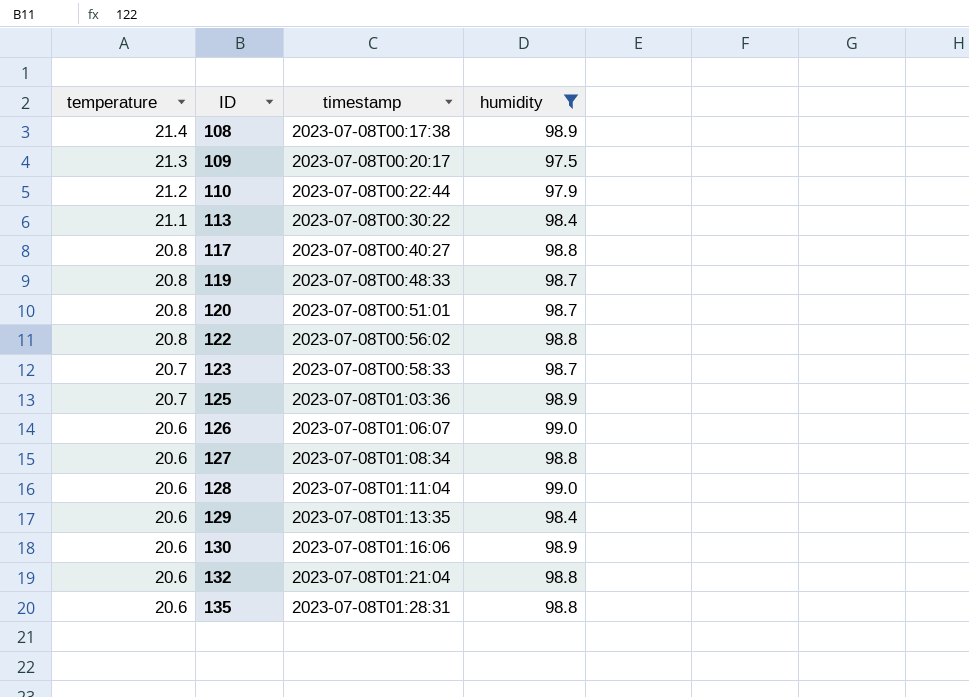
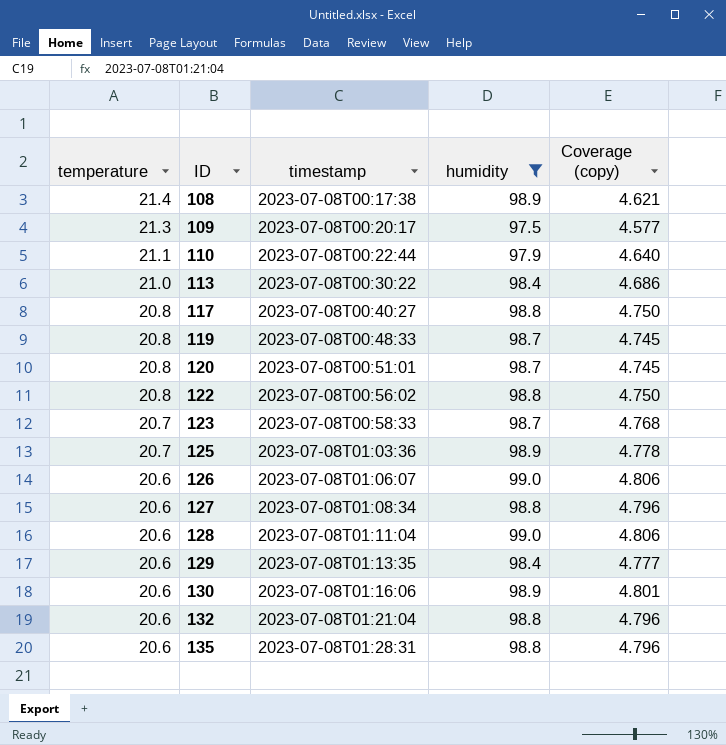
column Coverage (copy) | formula: none -> [humidity] / [temperature]
110 | temperature: 21.2 -> 21.1
113 | temperature: 21.1 -> 21.0

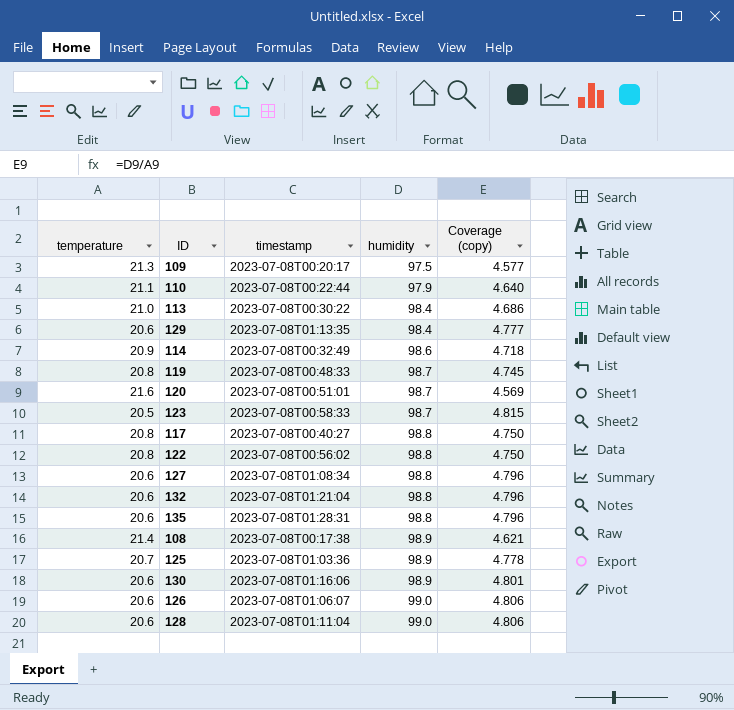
filter: humidity != 98.6 -> none
row order: temperature descending -> humidity ascending
120 | temperature: 20.8 -> 21.6
120 | Coverage (copy): 4.745 -> 4.569
123 | temperature: 20.7 -> 20.5
123 | Coverage (copy): 4.768 -> 4.815

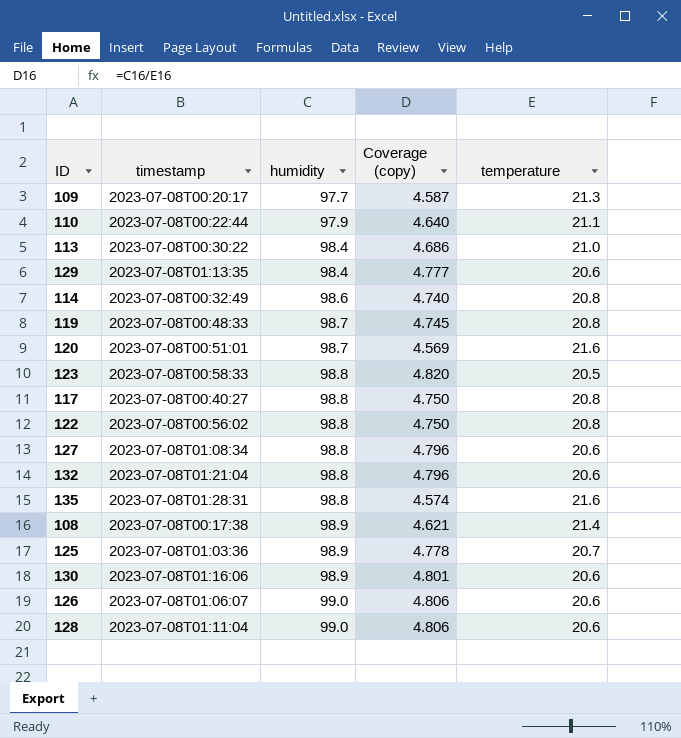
column temperature | position: 1 -> 5
109 | humidity: 97.5 -> 97.7
109 | Coverage (copy): 4.577 -> 4.587
114 | Coverage (copy): 4.718 -> 4.740
114 | temperature: 20.9 -> 20.8
123 | humidity: 98.7 -> 98.8
123 | Coverage (copy): 4.815 -> 4.820
135 | Coverage (copy): 4.796 -> 4.574
135 | temperature: 20.6 -> 21.6

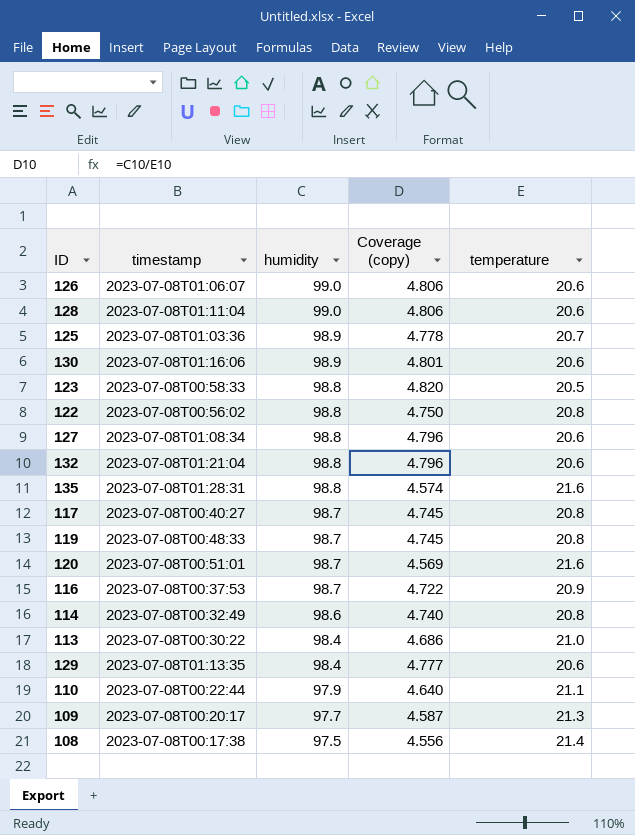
row order: humidity ascending -> humidity descending
117 | humidity: 98.8 -> 98.7
117 | Coverage (copy): 4.750 -> 4.745
row 116: none -> 2023-07-08T00:37:53 | 98.7 | 4.722 | 20.9
108 | humidity: 98.9 -> 97.5
108 | Coverage (copy): 4.621 -> 4.556

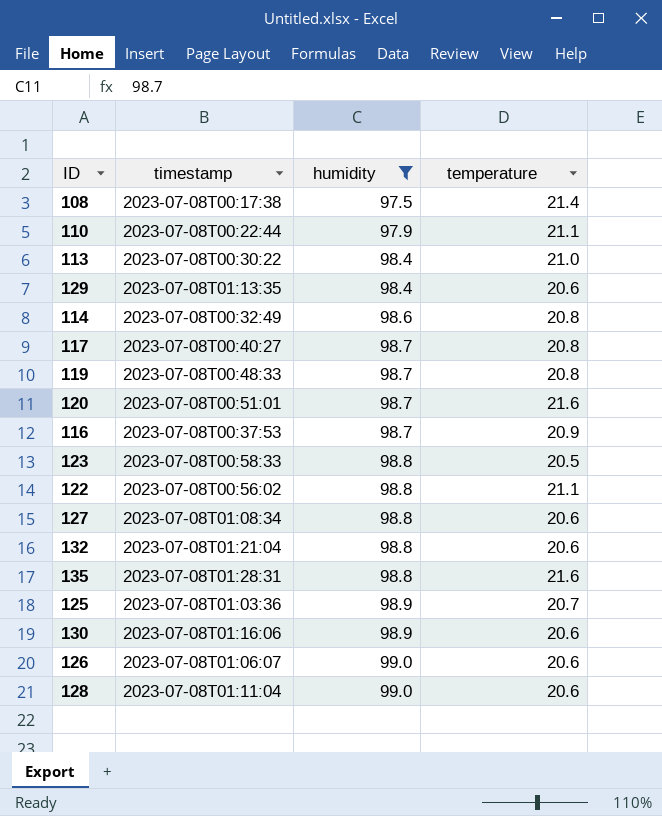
filter: none -> humidity != 97.7
row order: humidity descending -> humidity ascending
column Coverage (copy) | formula: [humidity] / [temperature] -> none
122 | temperature: 20.8 -> 21.1

